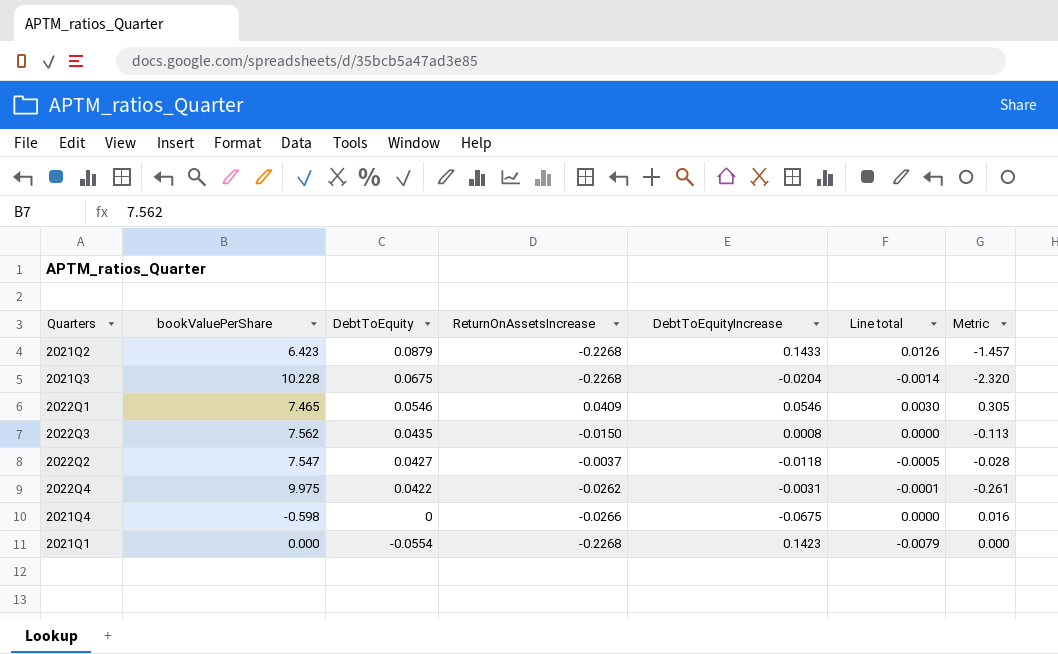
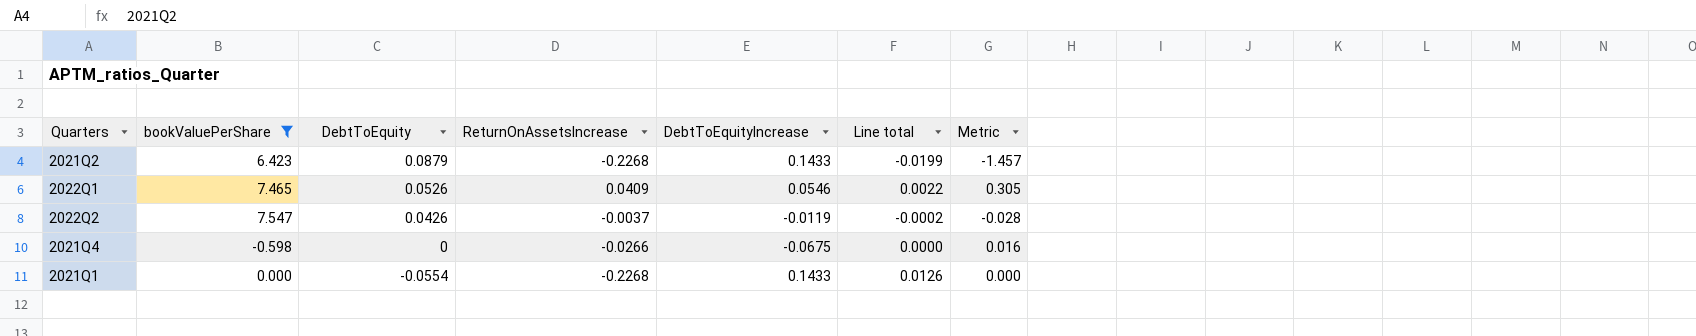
filter: none -> bookValuePerShare <= 7.547
column Line total | formula: [DebtToEquity] * [DebtToEquityIncrease] -> [DebtToEquity] * [ReturnOnAssetsIncrease]
2022Q1 | DebtToEquity: 0.0546 -> 0.0526
2022Q2 | DebtToEquity: 0.0427 -> 0.0426
2022Q2 | DebtToEquityIncrease: -0.0118 -> -0.0119
2021Q1 | DebtToEquityIncrease: 0.1423 -> 0.1433

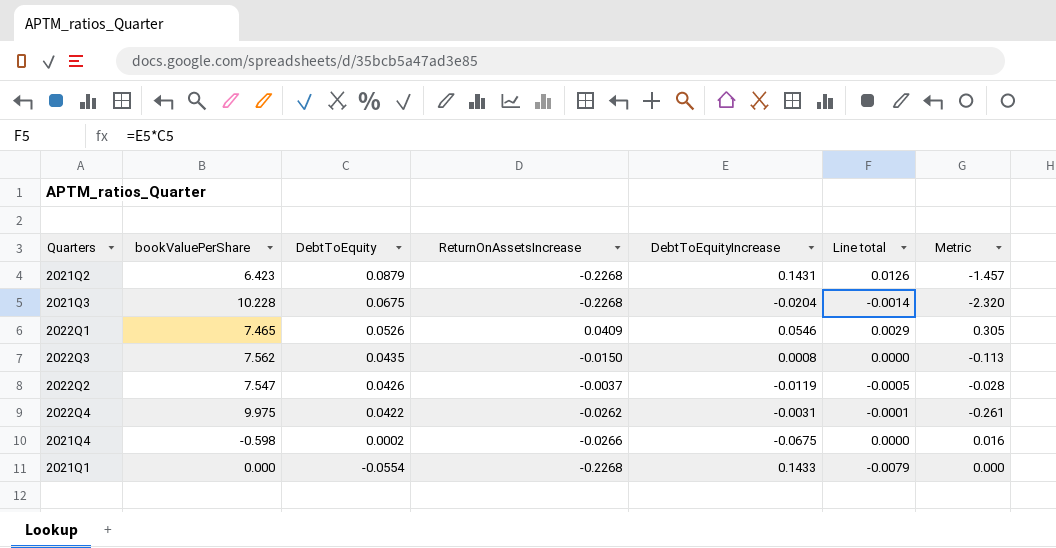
filter: bookValuePerShare <= 7.547 -> none
column Line total | formula: [DebtToEquity] * [ReturnOnAssetsIncrease] -> [DebtToEquity] * [DebtToEquityIncrease]
2021Q2 | DebtToEquityIncrease: 0.1433 -> 0.1431
2021Q4 | DebtToEquity: 0 -> 0.0002

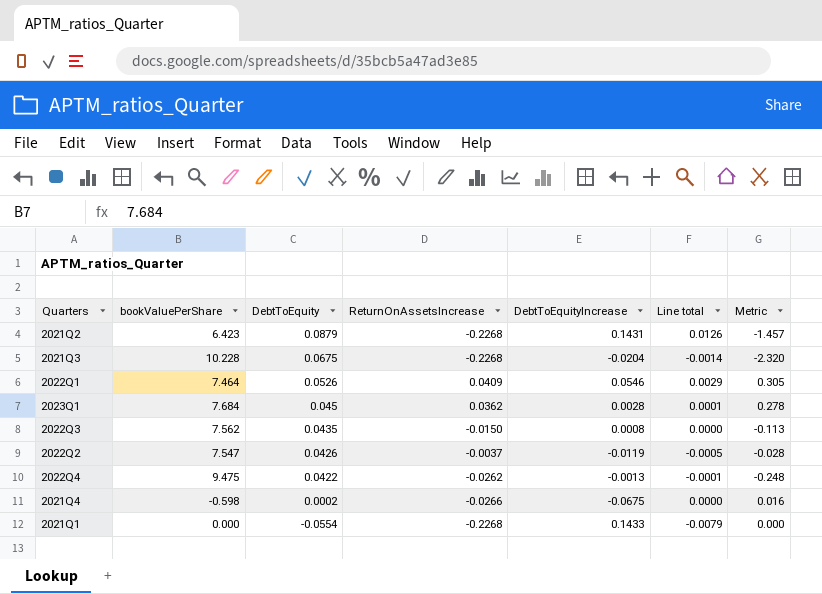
2022Q1 | bookValuePerShare: 7.465 -> 7.464
row 2023Q1: none -> 7.684 | 0.045 | 0.0362 | 0.0028 | 0.0001 | 0.278
2022Q4 | bookValuePerShare: 9.975 -> 9.475
2022Q4 | DebtToEquityIncrease: -0.0031 -> -0.0013
2022Q4 | Metric: -0.261 -> -0.248

